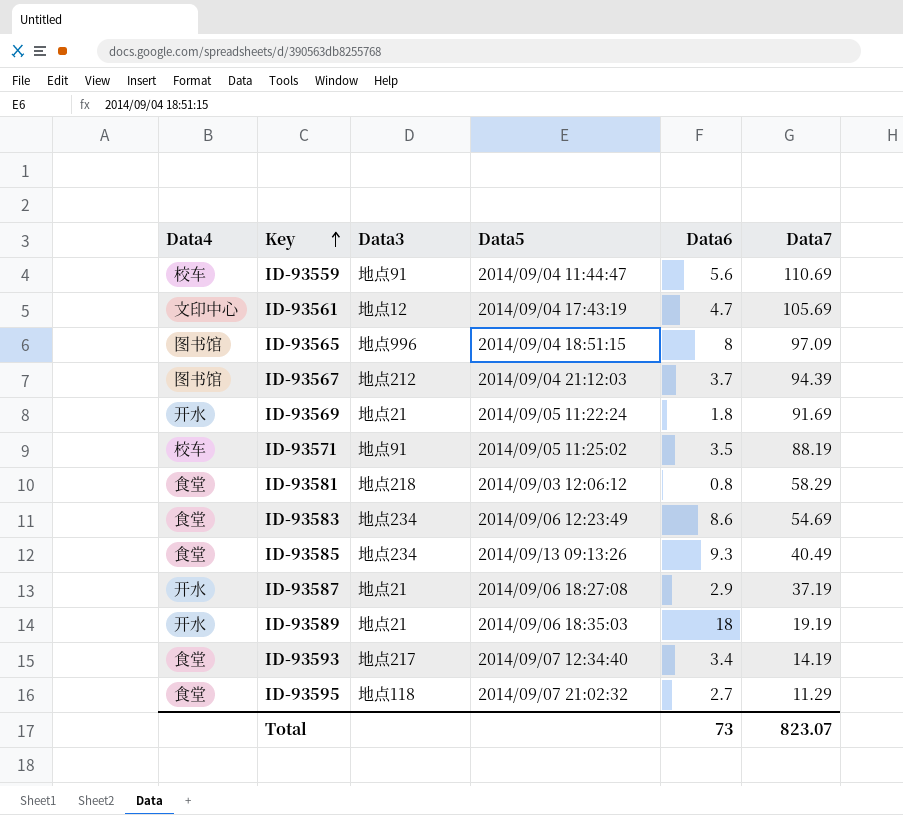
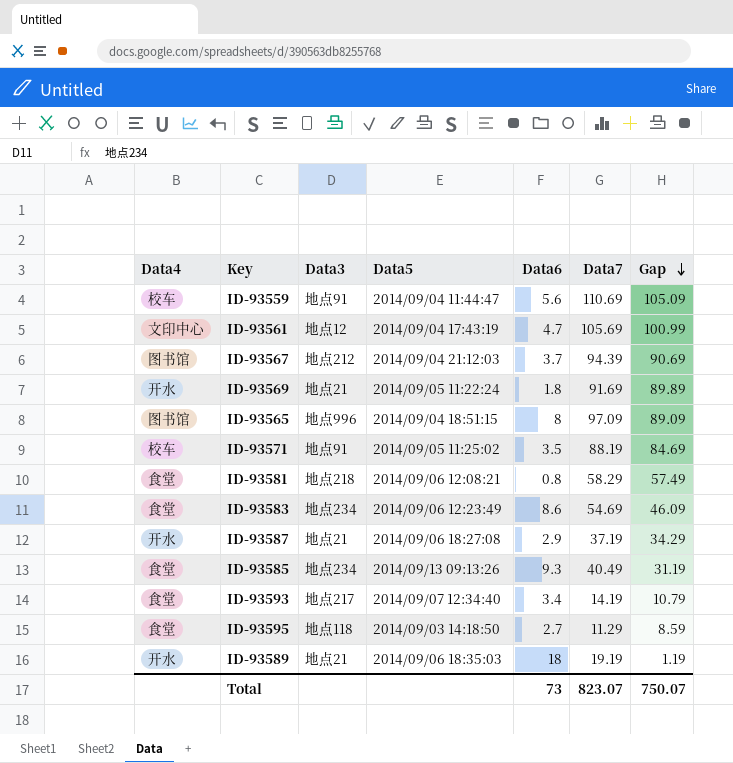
row order: Key ascending -> Gap descending
column Gap | formula: none -> [Data7] - [Data6]
ID-93581 | Data5: 2014/09/03 12:06:12 -> 2014/09/06 12:08:21
ID-93595 | Data5: 2014/09/07 21:02:32 -> 2014/09/03 14:18:50

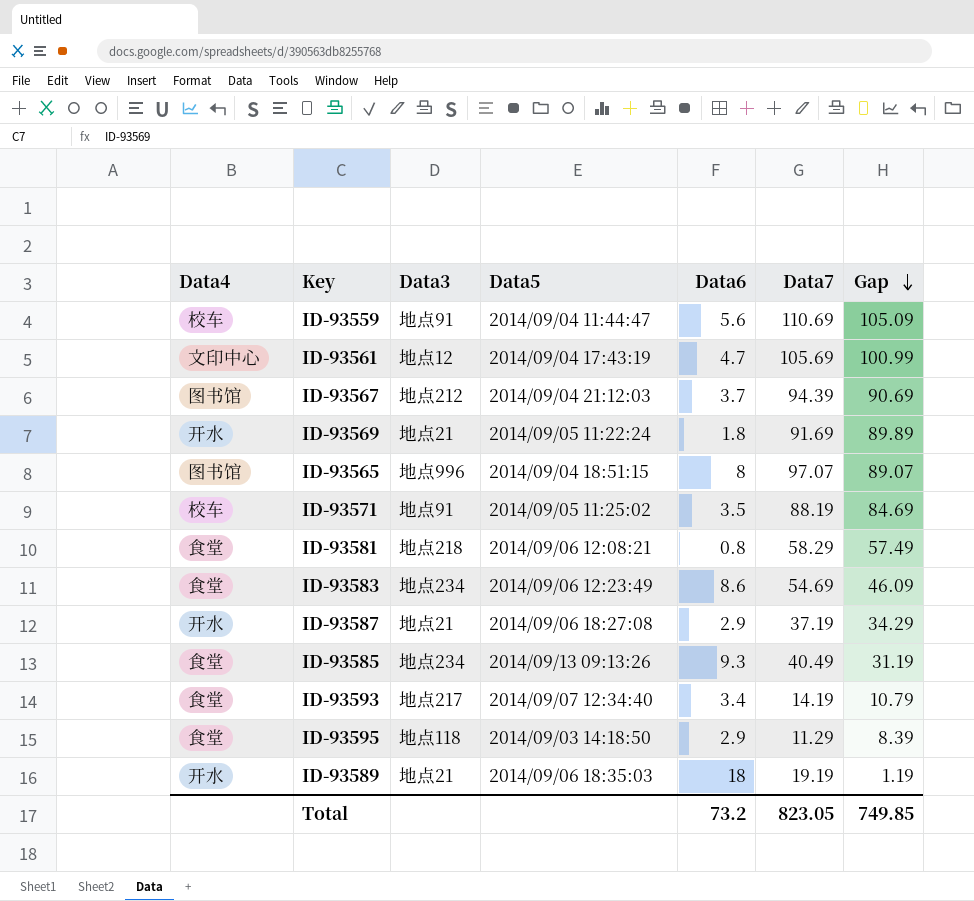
ID-93565 | Data7: 97.09 -> 97.07
ID-93565 | Gap: 89.09 -> 89.07
ID-93595 | Data6: 2.7 -> 2.9
ID-93595 | Gap: 8.59 -> 8.39
Total | Data6: 73 -> 73.2
Total | Data7: 823.07 -> 823.05
Total | Gap: 750.07 -> 749.85

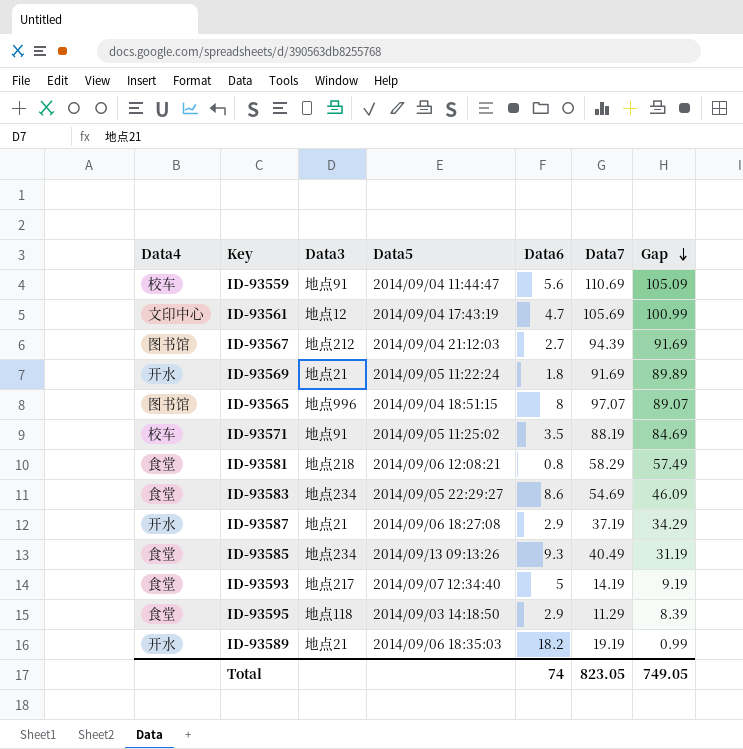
ID-93567 | Data6: 3.7 -> 2.7
ID-93567 | Gap: 90.69 -> 91.69
ID-93583 | Data5: 2014/09/06 12:23:49 -> 2014/09/05 22:29:27
ID-93593 | Data6: 3.4 -> 5
ID-93593 | Gap: 10.79 -> 9.19
ID-93589 | Data6: 18 -> 18.2
ID-93589 | Gap: 1.19 -> 0.99
Total | Data6: 73.2 -> 74
Total | Gap: 749.85 -> 749.05

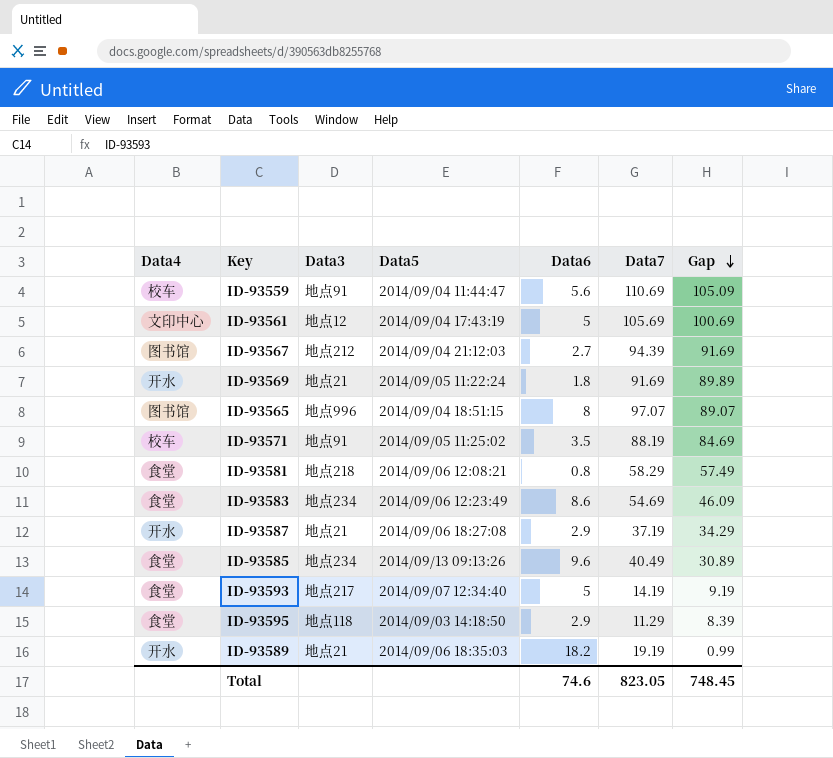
ID-93561 | Data6: 4.7 -> 5
ID-93561 | Gap: 100.99 -> 100.69
ID-93583 | Data5: 2014/09/05 22:29:27 -> 2014/09/06 12:23:49
ID-93585 | Data6: 9.3 -> 9.6
ID-93585 | Gap: 31.19 -> 30.89
Total | Data6: 74 -> 74.6
Total | Gap: 749.05 -> 748.45

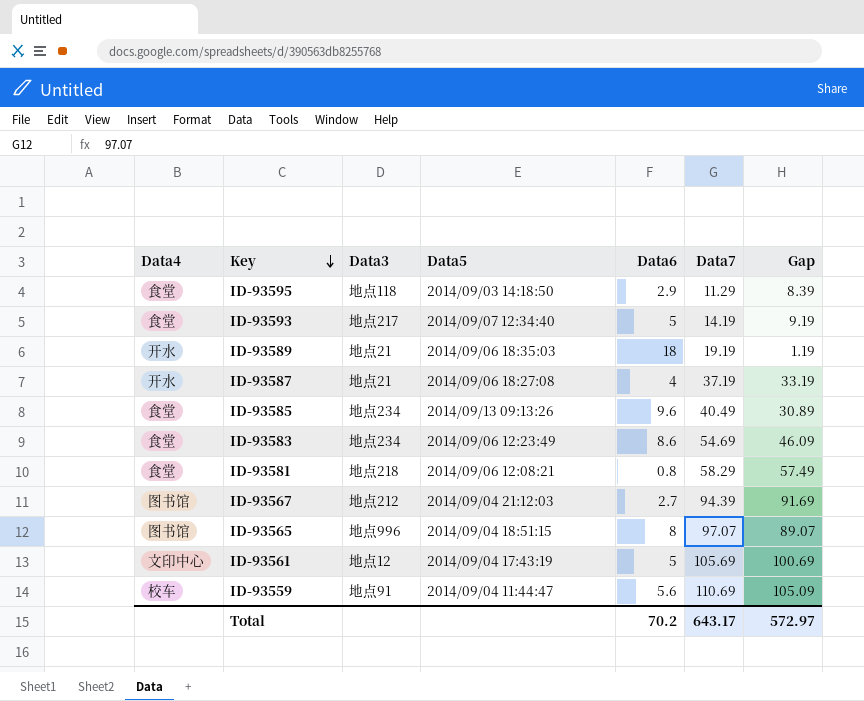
row order: Gap descending -> Key descending
row ID-93569: 开水 | 地点21 | 2014/09/05 11:22:24 | 1.8 | 91.69 | 89.89 -> none
row ID-93571: 校车 | 地点91 | 2014/09/05 11:25:02 | 3.5 | 88.19 | 84.69 -> none
ID-93589 | Data6: 18.2 -> 18
ID-93589 | Gap: 0.99 -> 1.19
ID-93587 | Data6: 2.9 -> 4
ID-93587 | Gap: 34.29 -> 33.19
Total | Data6: 74.6 -> 70.2
Total | Data7: 823.05 -> 643.17
Total | Gap: 748.45 -> 572.97

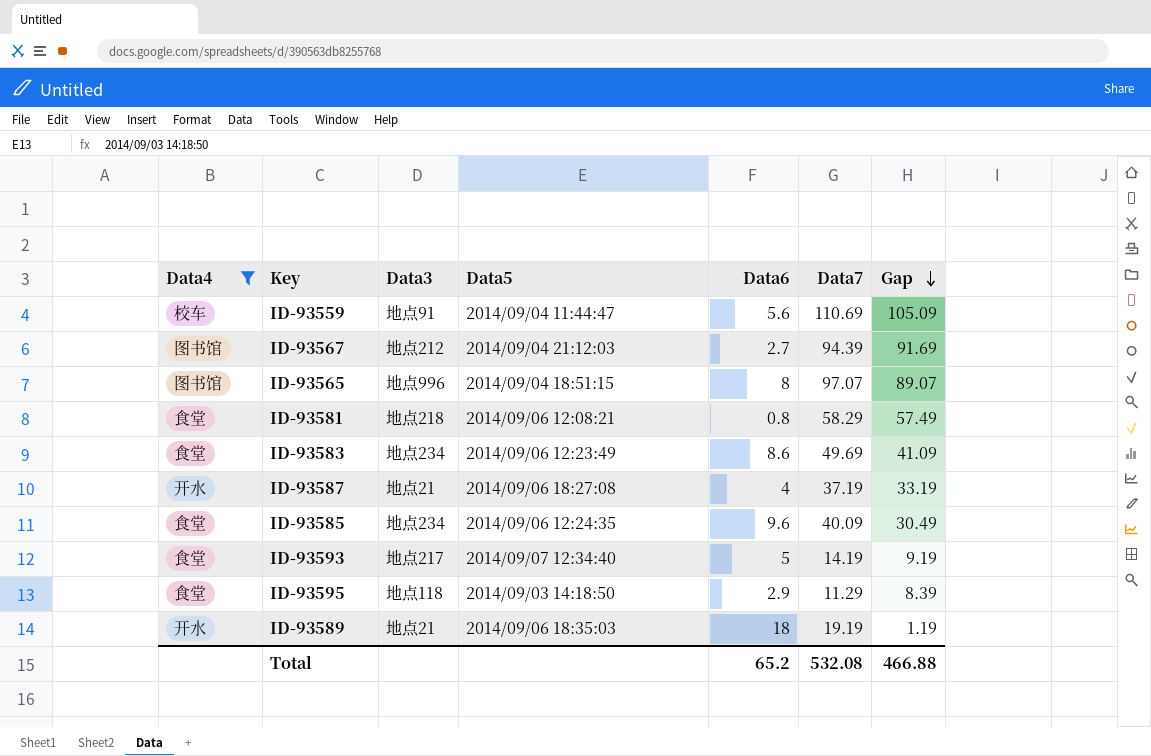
filter: none -> Data4 != 文印中心
row order: Key descending -> Gap descending
ID-93583 | Data7: 54.69 -> 49.69
ID-93583 | Gap: 46.09 -> 41.09
ID-93585 | Data5: 2014/09/13 09:13:26 -> 2014/09/06 12:24:35
ID-93585 | Data7: 40.49 -> 40.09
ID-93585 | Gap: 30.89 -> 30.49
Total | Data6: 70.2 -> 65.2
Total | Data7: 643.17 -> 532.08
Total | Gap: 572.97 -> 466.88

